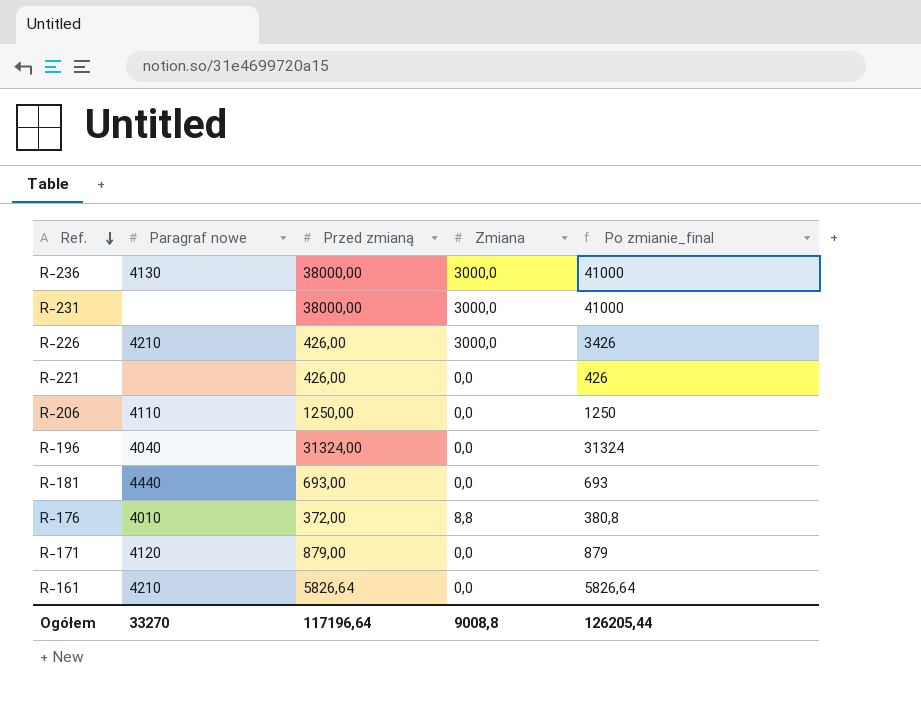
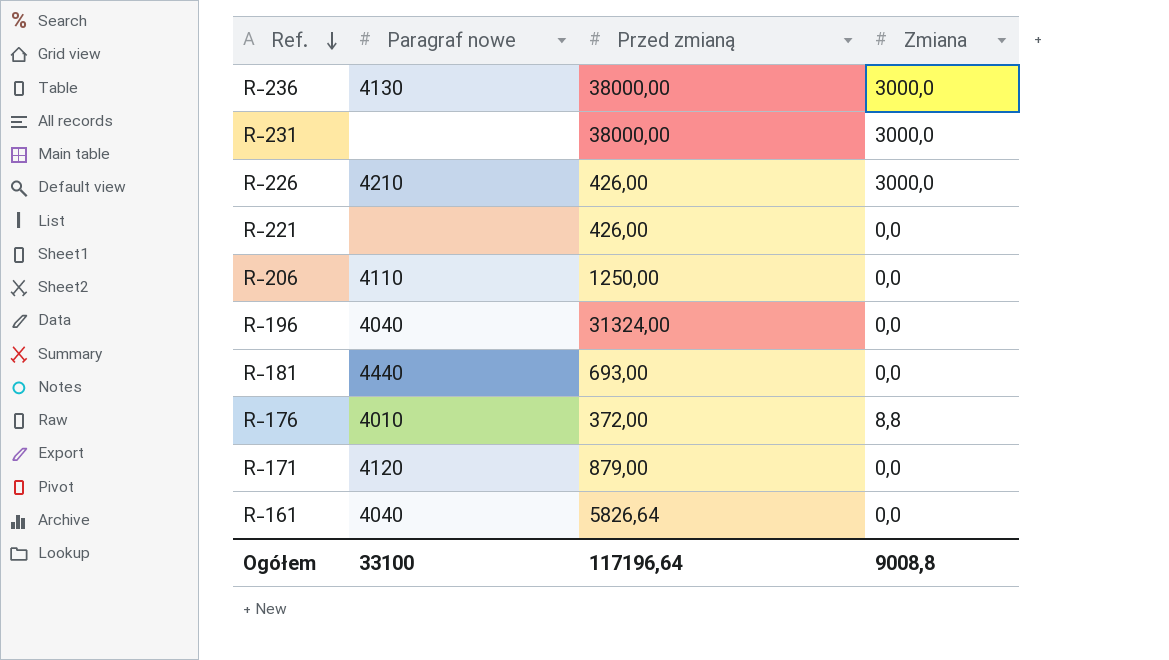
column Po zmianie_final | formula: [Przed zmianą] + [Zmiana] -> none
R-161 | Paragraf nowe: 4210 -> 4040
Ogółem | Paragraf nowe: 33270 -> 33100

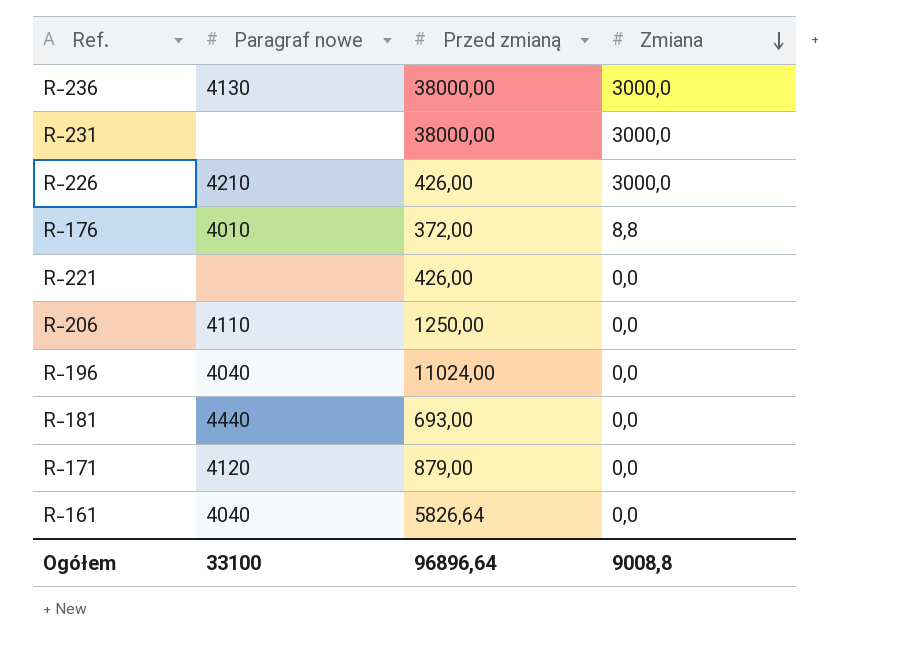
row order: Ref. descending -> Zmiana descending
R-196 | Przed zmianą: 31324,00 -> 11024,00
Ogółem | Przed zmianą: 117196,64 -> 96896,64

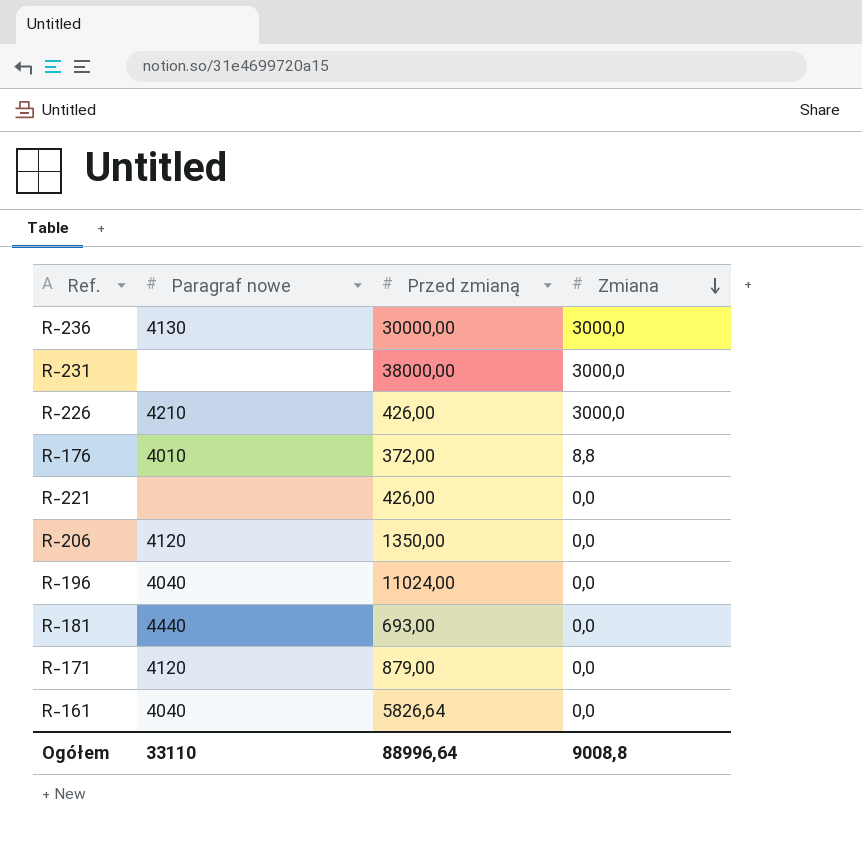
R-236 | Przed zmianą: 38000,00 -> 30000,00
R-206 | Paragraf nowe: 4110 -> 4120
R-206 | Przed zmianą: 1250,00 -> 1350,00
Ogółem | Paragraf nowe: 33100 -> 33110
Ogółem | Przed zmianą: 96896,64 -> 88996,64

